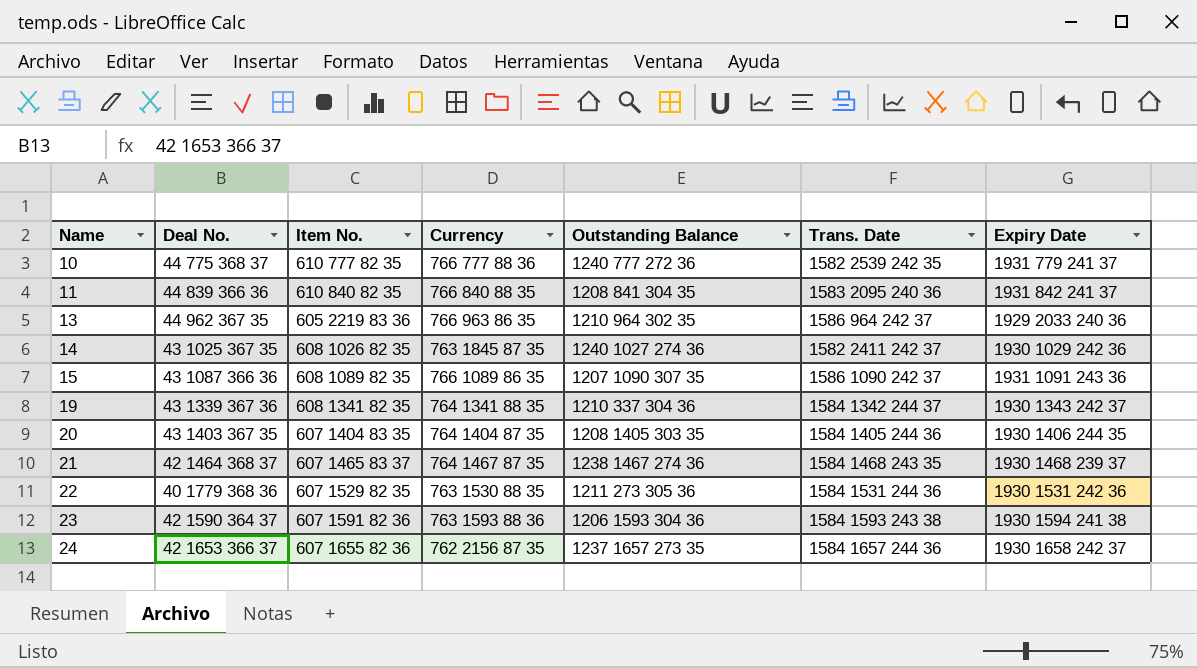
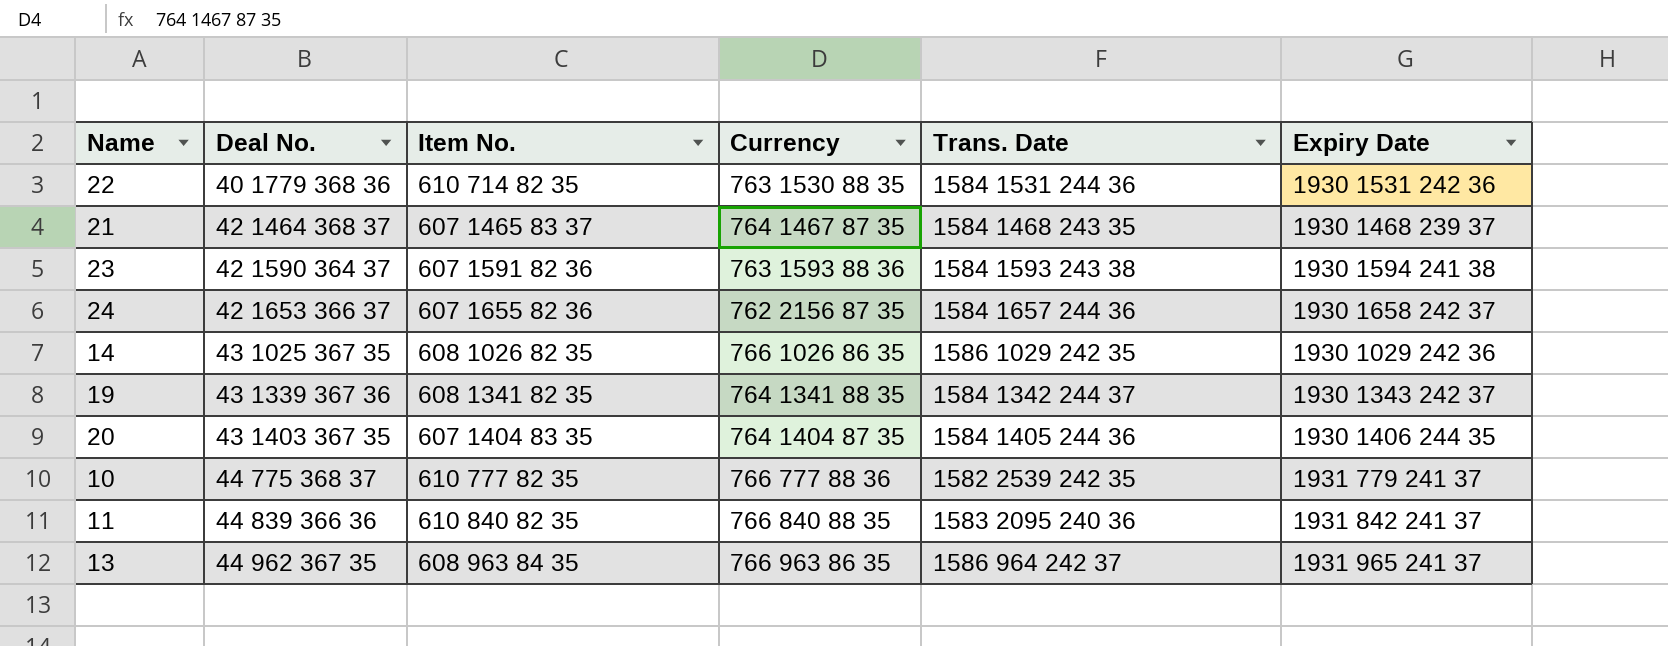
row order: Name ascending -> Deal No. ascending
column Outstanding Balance | position: 5 -> none
row 15: 43 1087 366 36 | 608 1089 82 35 | 766 1089 86 35 | 1207 1090 307 35 | 1586 1090 242 37 | 1931 1091 243 36 -> none
22 | Item No.: 607 1529 82 35 -> 610 714 82 35
14 | Currency: 763 1845 87 35 -> 766 1026 86 35
14 | Trans. Date: 1582 2411 242 37 -> 1586 1029 242 35
13 | Item No.: 605 2219 83 36 -> 608 963 84 35
13 | Expiry Date: 1929 2033 240 36 -> 1931 965 241 37

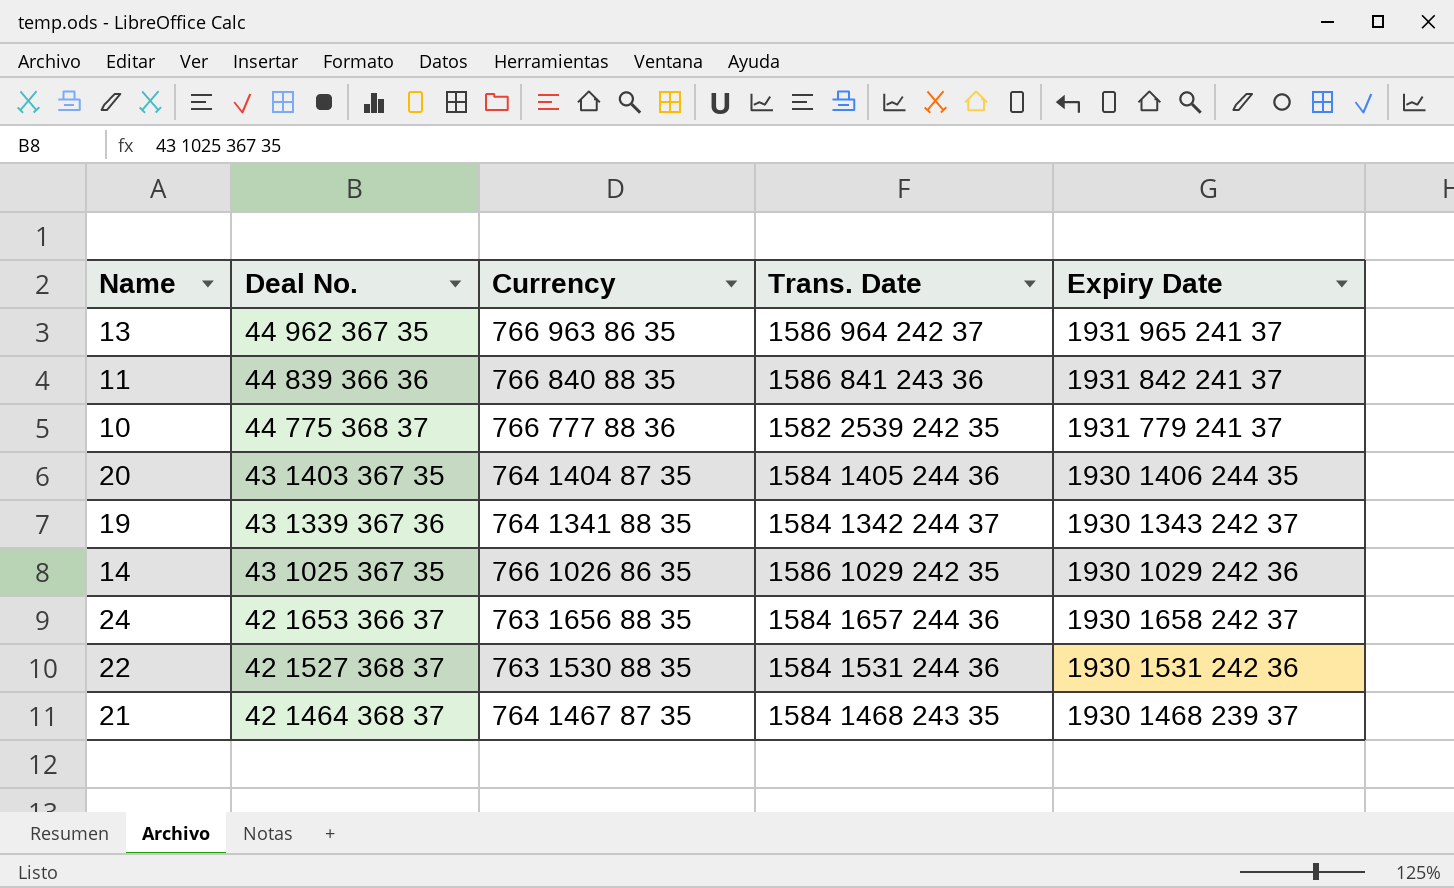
row order: Deal No. ascending -> Deal No. descending
column Item No. | position: 3 -> none
row 23: 42 1590 364 37 | 607 1591 82 36 | 763 1593 88 36 | 1584 1593 243 38 | 1930 1594 241 38 -> none
11 | Trans. Date: 1583 2095 240 36 -> 1586 841 243 36
24 | Currency: 762 2156 87 35 -> 763 1656 88 35
22 | Deal No.: 40 1779 368 36 -> 42 1527 368 37

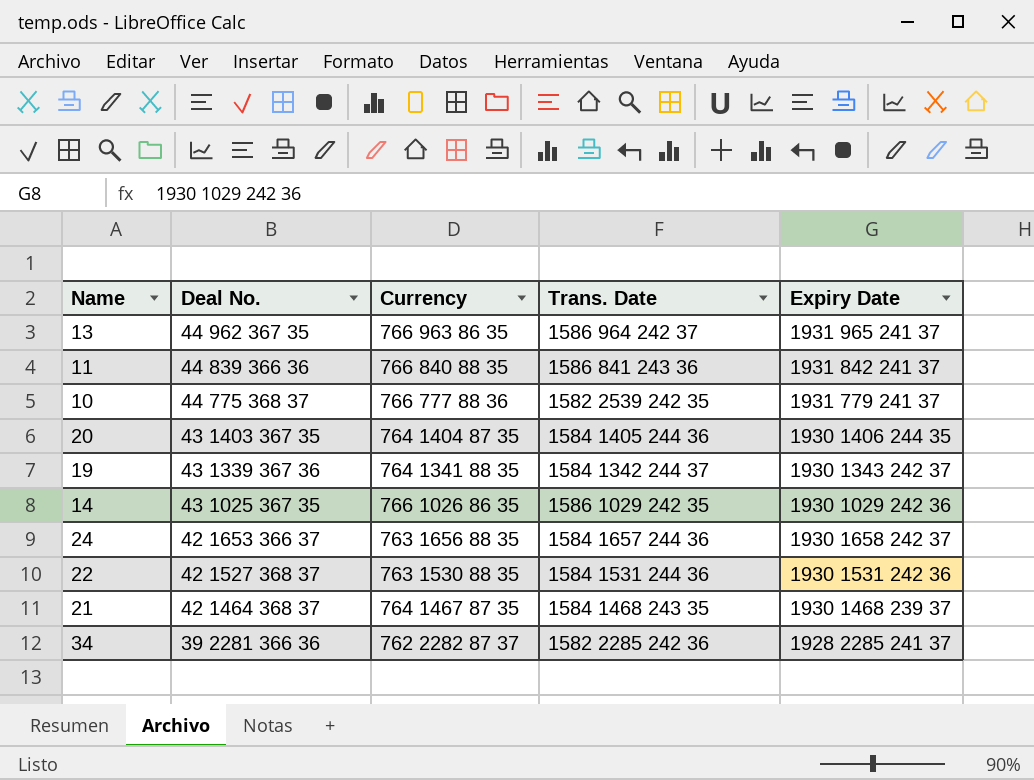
row 34: none -> 39 2281 366 36 | 762 2282 87 37 | 1582 2285 242 36 | 1928 2285 241 37

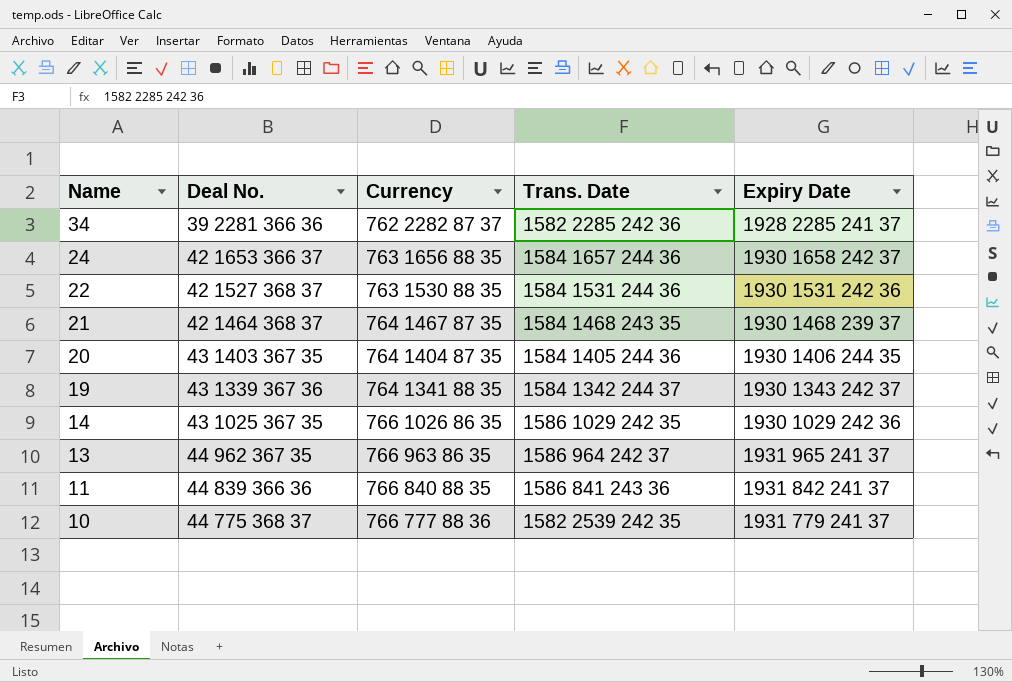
row order: Deal No. descending -> Name descending

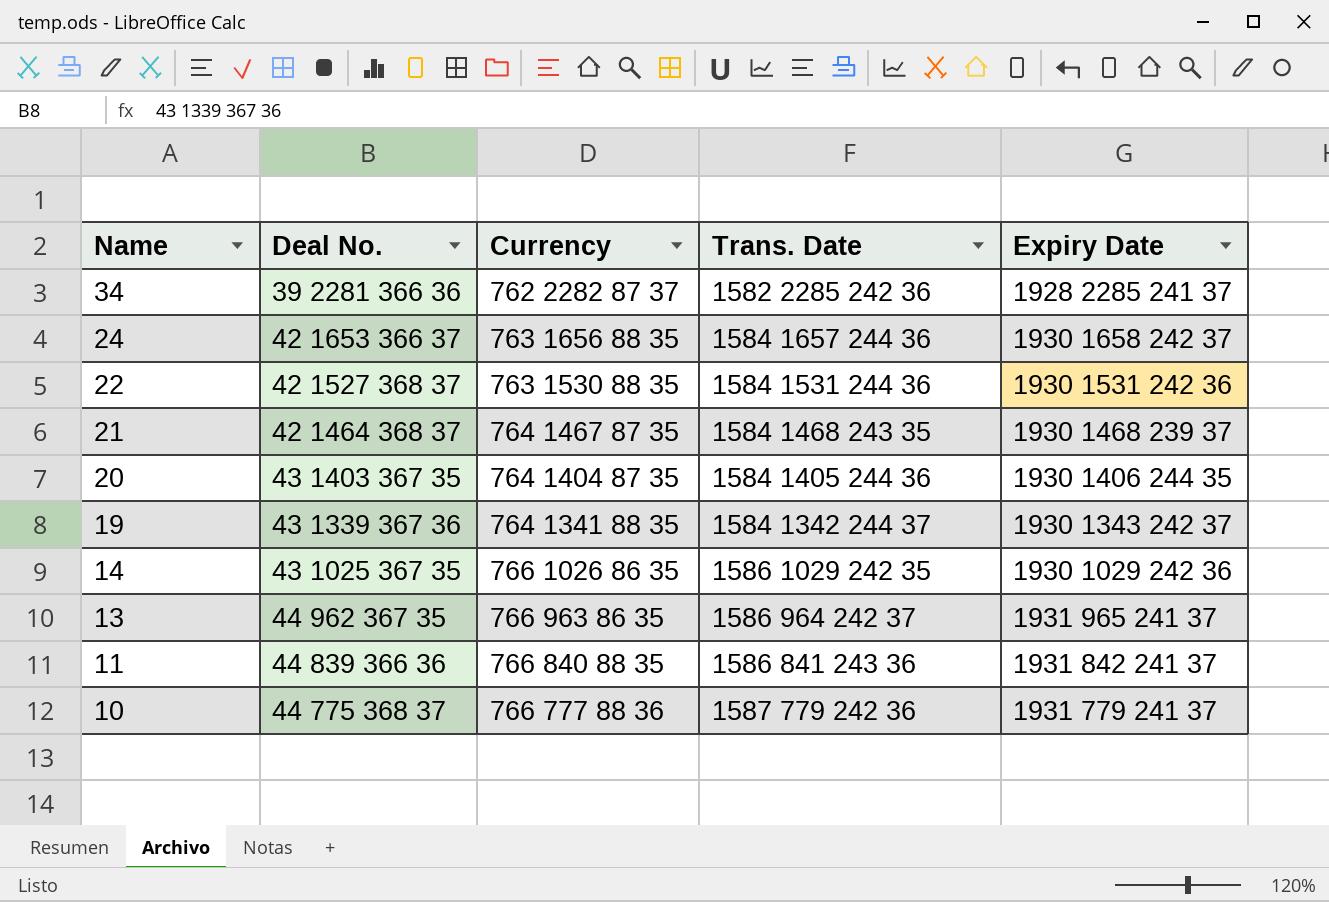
10 | Trans. Date: 1582 2539 242 35 -> 1587 779 242 36

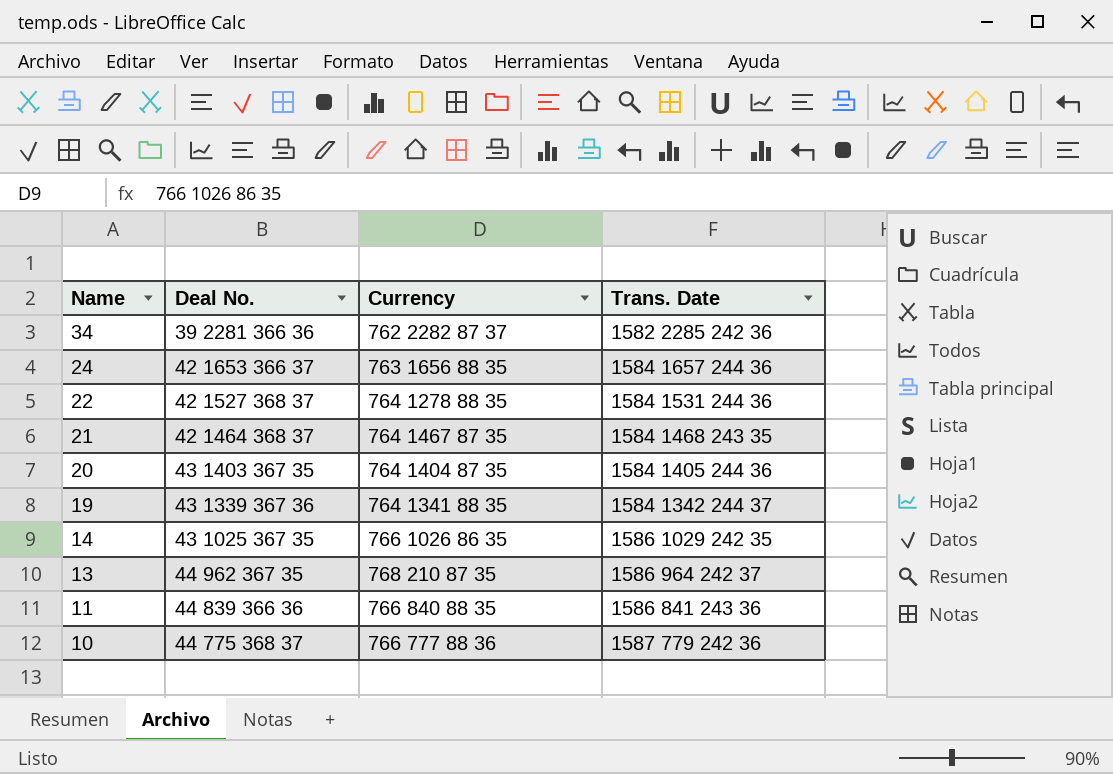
column Expiry Date | position: 5 -> none
22 | Currency: 763 1530 88 35 -> 764 1278 88 35
13 | Currency: 766 963 86 35 -> 768 210 87 35

